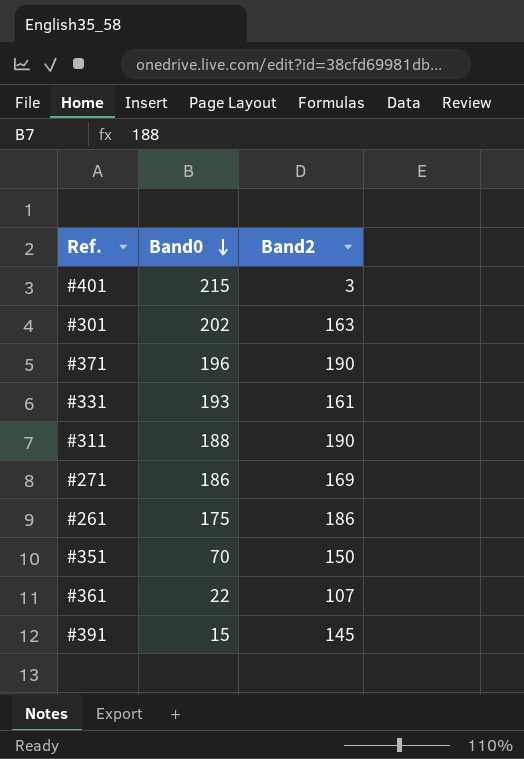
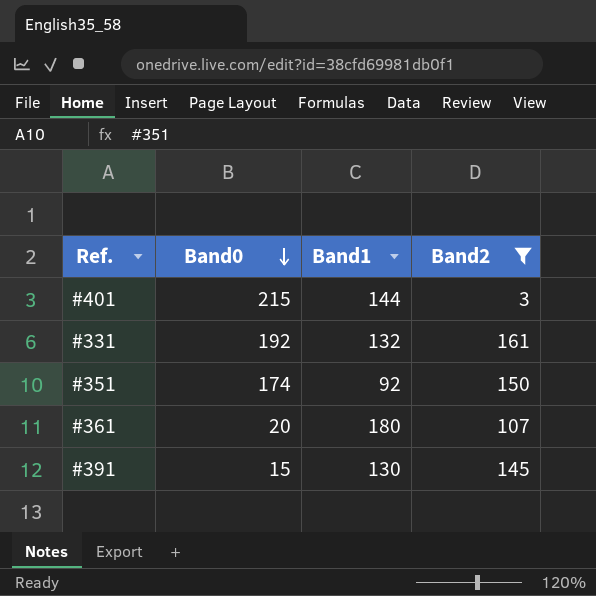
filter: none -> Band2 <= 161
column Band1 | position: none -> 3
#331 | Band0: 193 -> 192
#351 | Band0: 70 -> 174
#361 | Band0: 22 -> 20

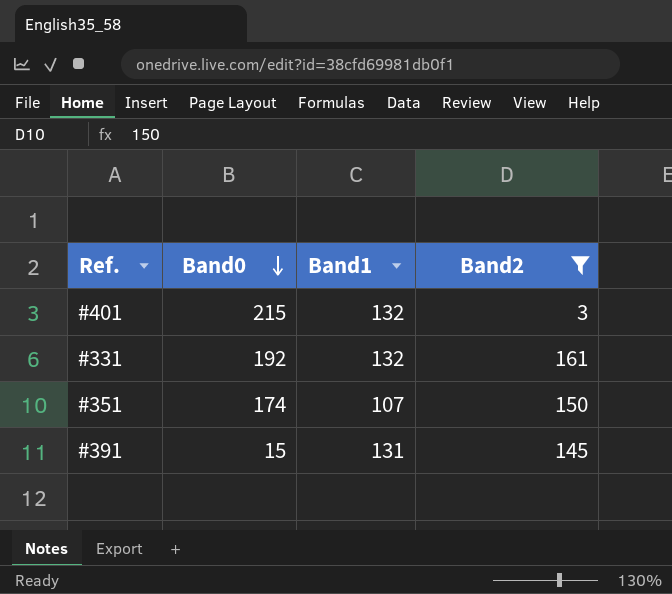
row #361: 20 | 180 | 107 -> none
#401 | Band1: 144 -> 132
#351 | Band1: 92 -> 107
#391 | Band1: 130 -> 131

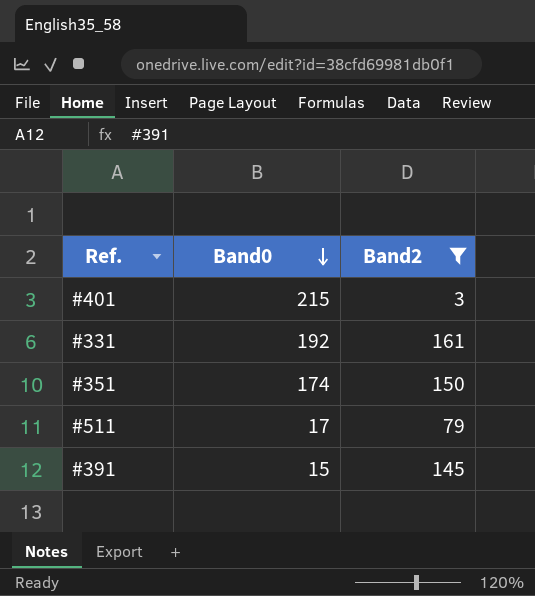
column Band1 | position: 3 -> none
row #511: none -> 17 | 79

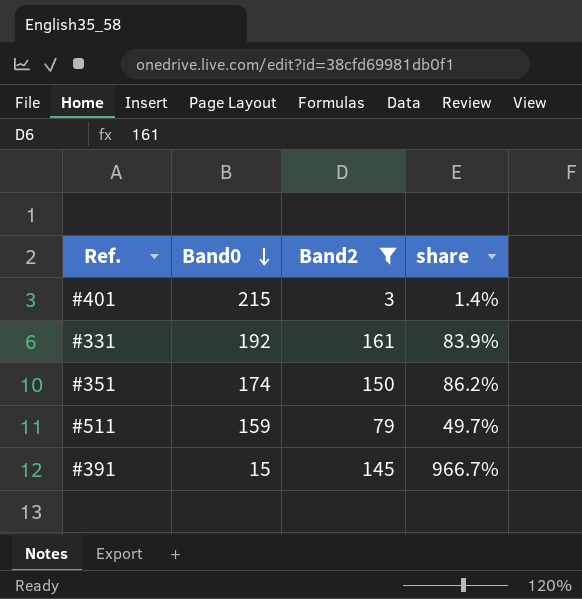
column share | formula: none -> [Band2] / [Band0]
#511 | Band0: 17 -> 159

